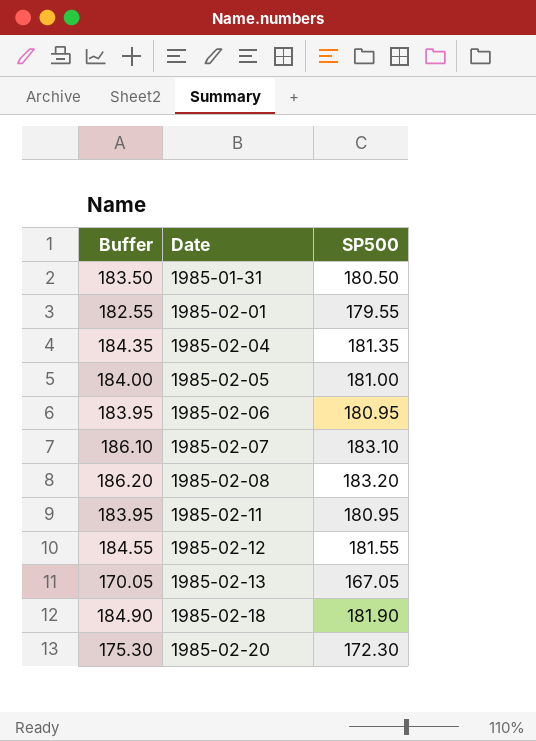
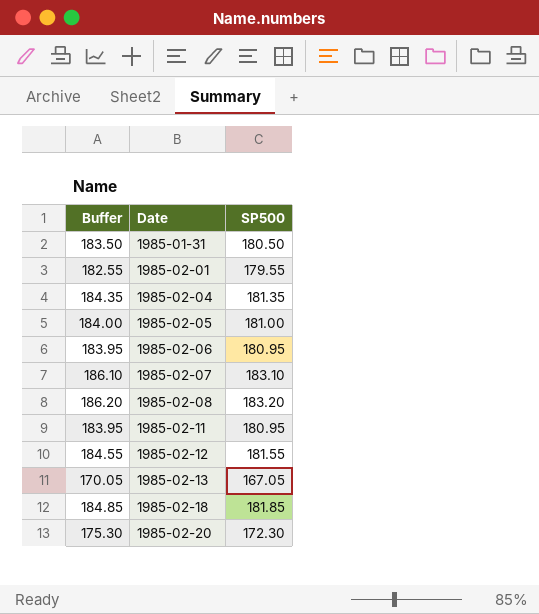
1985-02-18 | Buffer: 184.90 -> 184.85
1985-02-18 | SP500: 181.90 -> 181.85

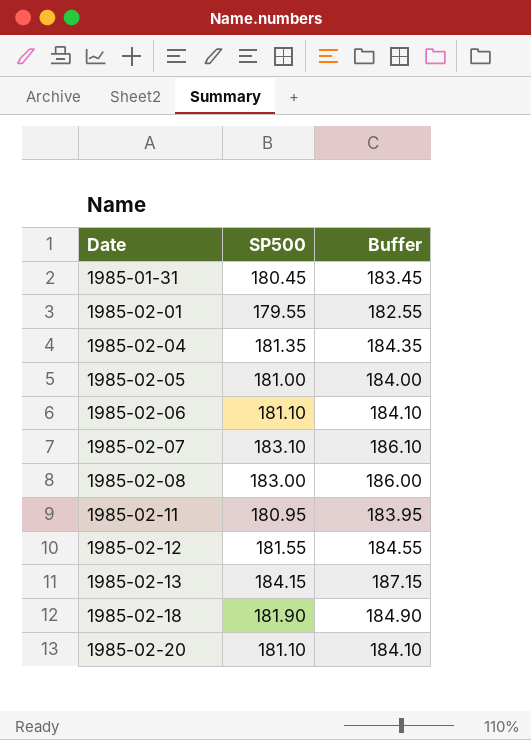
column Buffer | position: 1 -> 3
1985-01-31 | SP500: 180.50 -> 180.45
1985-01-31 | Buffer: 183.50 -> 183.45
1985-02-06 | SP500: 180.95 -> 181.10
1985-02-06 | Buffer: 183.95 -> 184.10
1985-02-08 | SP500: 183.20 -> 183.00
1985-02-08 | Buffer: 186.20 -> 186.00
1985-02-13 | SP500: 167.05 -> 184.15
1985-02-13 | Buffer: 170.05 -> 187.15
1985-02-18 | SP500: 181.85 -> 181.90
1985-02-18 | Buffer: 184.85 -> 184.90
1985-02-20 | SP500: 172.30 -> 181.10
1985-02-20 | Buffer: 175.30 -> 184.10

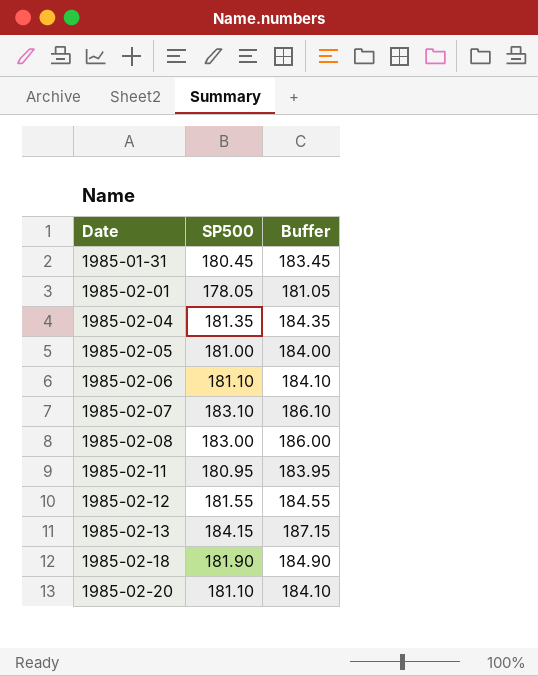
1985-02-01 | SP500: 179.55 -> 178.05
1985-02-01 | Buffer: 182.55 -> 181.05

